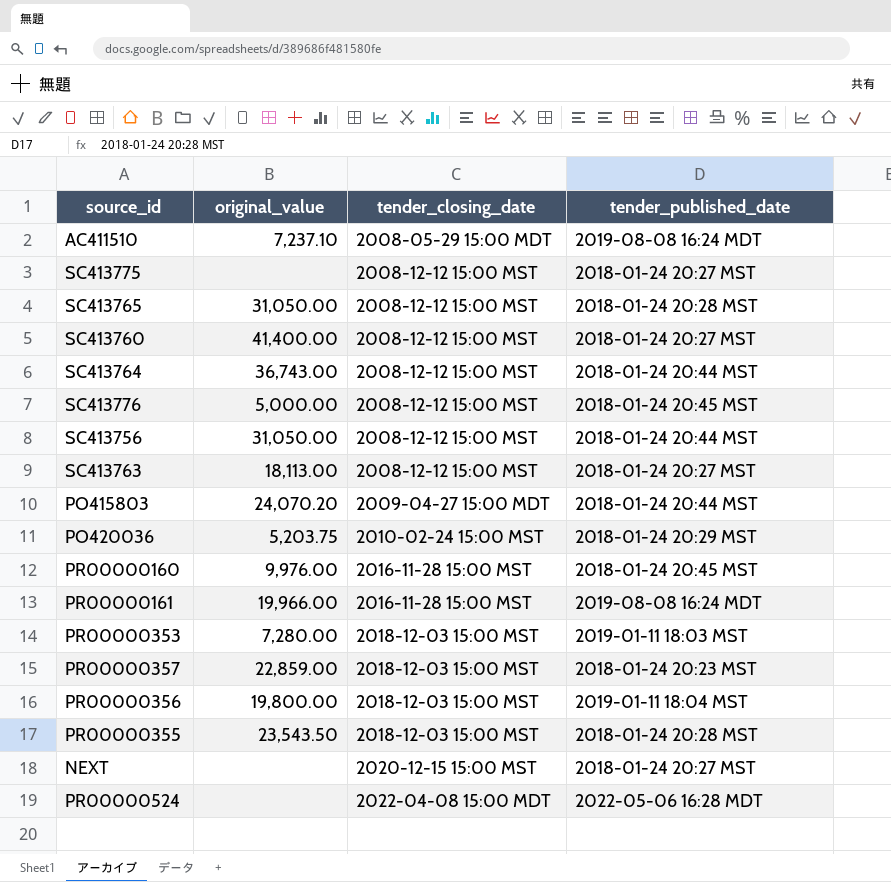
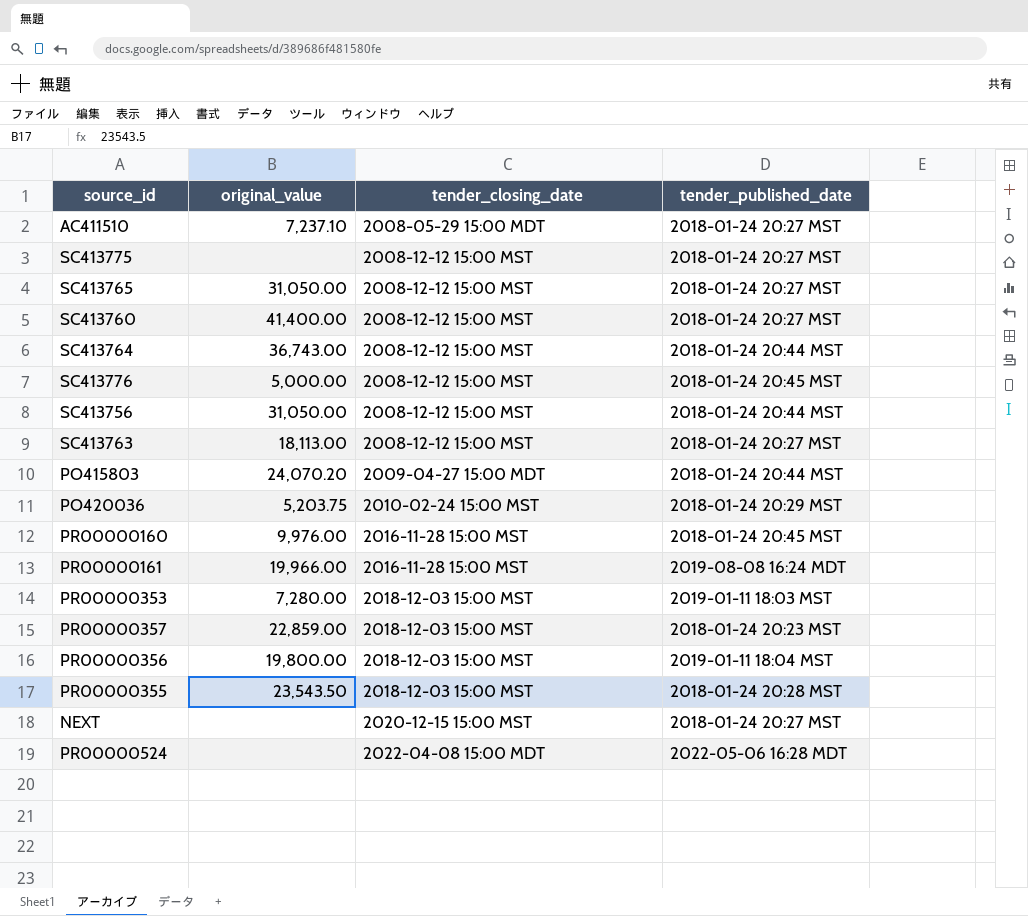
AC411510 | tender_published_date: 2019-08-08 16:24 MDT -> 2018-01-24 20:27 MST
SC413765 | tender_published_date: 2018-01-24 20:28 MST -> 2018-01-24 20:27 MST

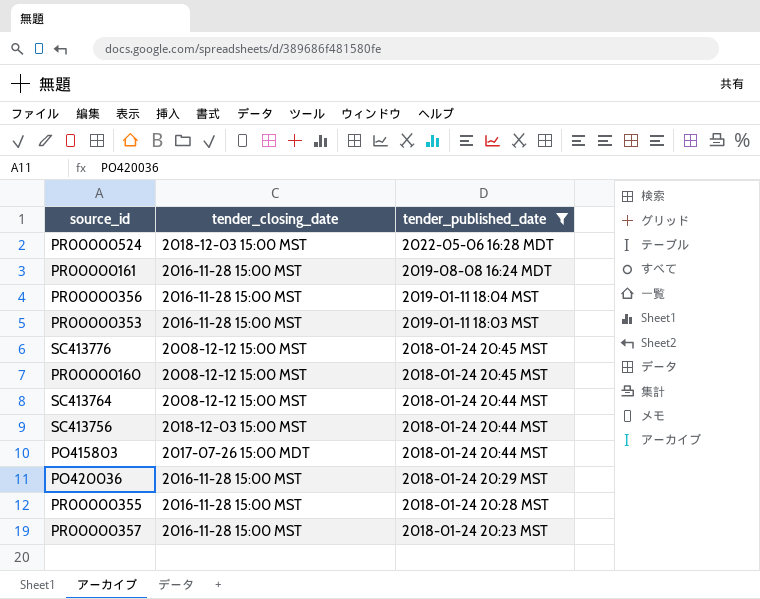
filter: none -> tender_published_date != 2018-01-24 20:27 MST
row order: tender_closing_date ascending -> tender_published_date descending
column original_value | position: 2 -> none
PR00000524 | tender_closing_date: 2022-04-08 15:00 MDT -> 2018-12-03 15:00 MST
PR00000356 | tender_closing_date: 2018-12-03 15:00 MST -> 2016-11-28 15:00 MST
PR00000353 | tender_closing_date: 2018-12-03 15:00 MST -> 2016-11-28 15:00 MST
PR00000160 | tender_closing_date: 2016-11-28 15:00 MST -> 2008-12-12 15:00 MST
SC413756 | tender_closing_date: 2008-12-12 15:00 MST -> 2018-12-03 15:00 MST
PO415803 | tender_closing_date: 2009-04-27 15:00 MDT -> 2017-07-26 15:00 MDT
PO420036 | tender_closing_date: 2010-02-24 15:00 MST -> 2016-11-28 15:00 MST
PR00000355 | tender_closing_date: 2018-12-03 15:00 MST -> 2016-11-28 15:00 MST
PR00000357 | tender_closing_date: 2018-12-03 15:00 MST -> 2016-11-28 15:00 MST

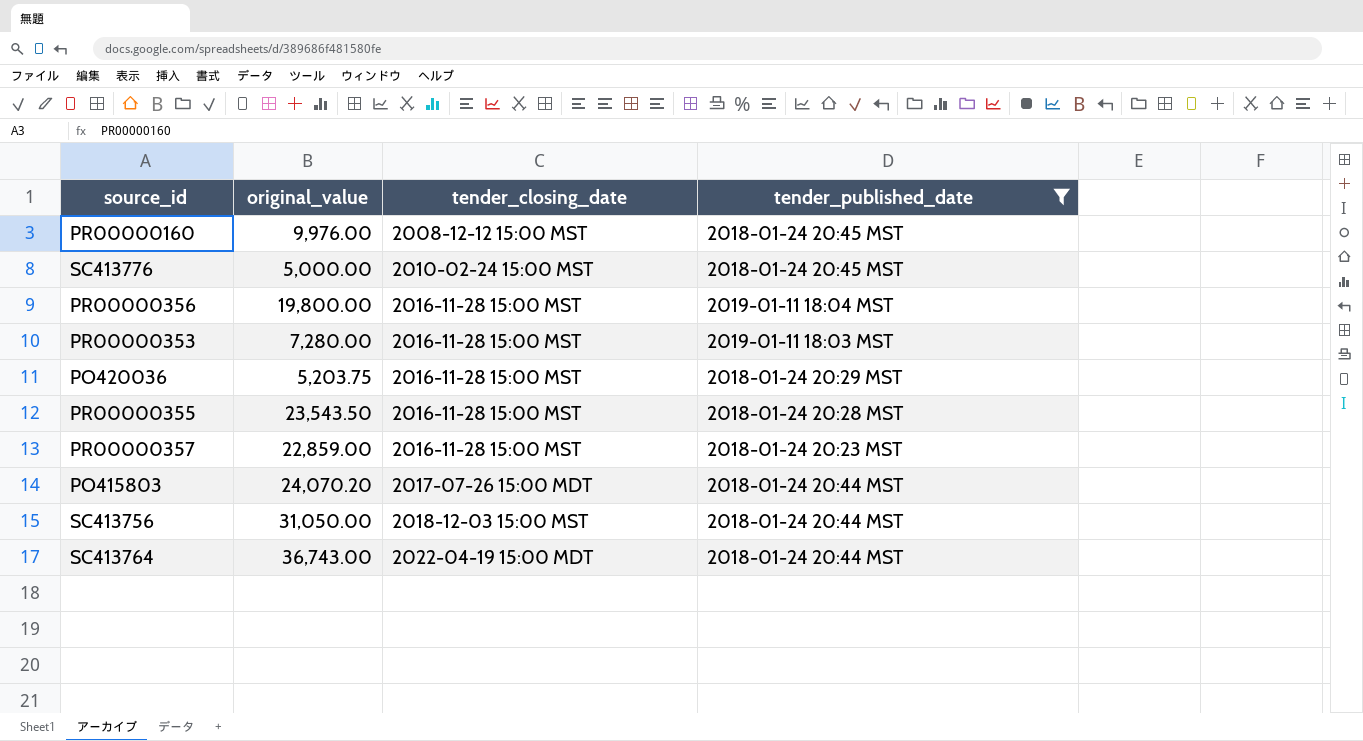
row order: tender_published_date descending -> tender_closing_date ascending
column original_value | position: none -> 2
row PR00000524: 2018-12-03 15:00 MST | 2022-05-06 16:28 MDT -> none
row PR00000161: 2016-11-28 15:00 MST | 2019-08-08 16:24 MDT -> none
SC413776 | tender_closing_date: 2008-12-12 15:00 MST -> 2010-02-24 15:00 MST
SC413764 | tender_closing_date: 2008-12-12 15:00 MST -> 2022-04-19 15:00 MDT

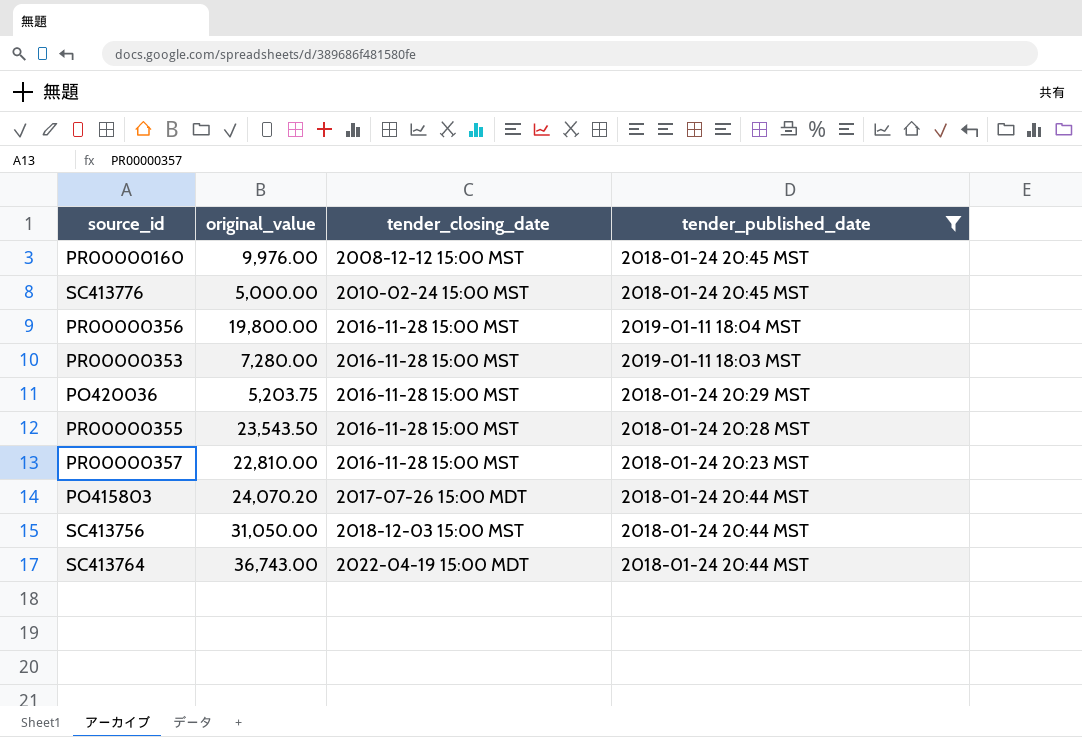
PR00000357 | original_value: 22,859.00 -> 22,810.00

